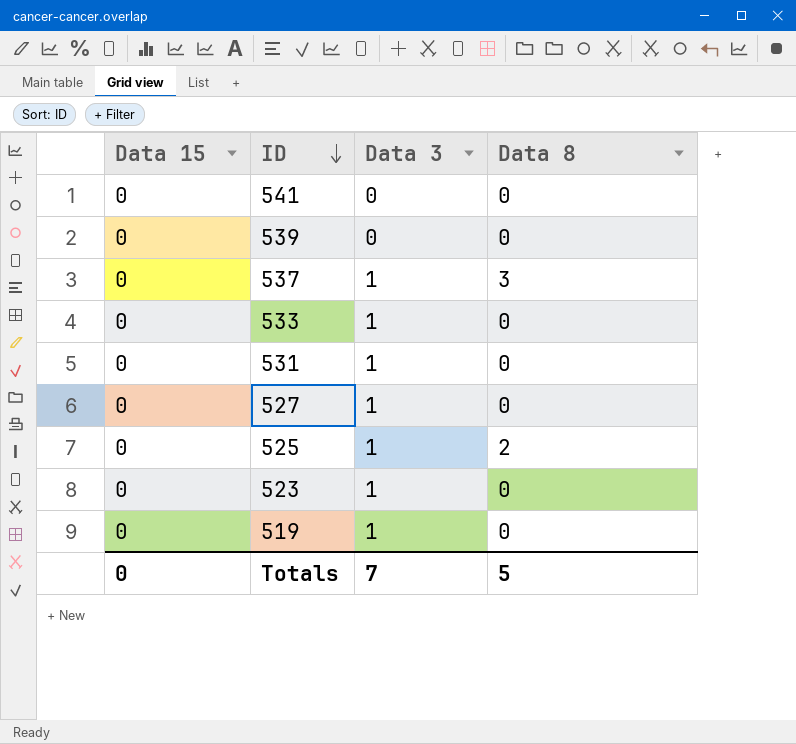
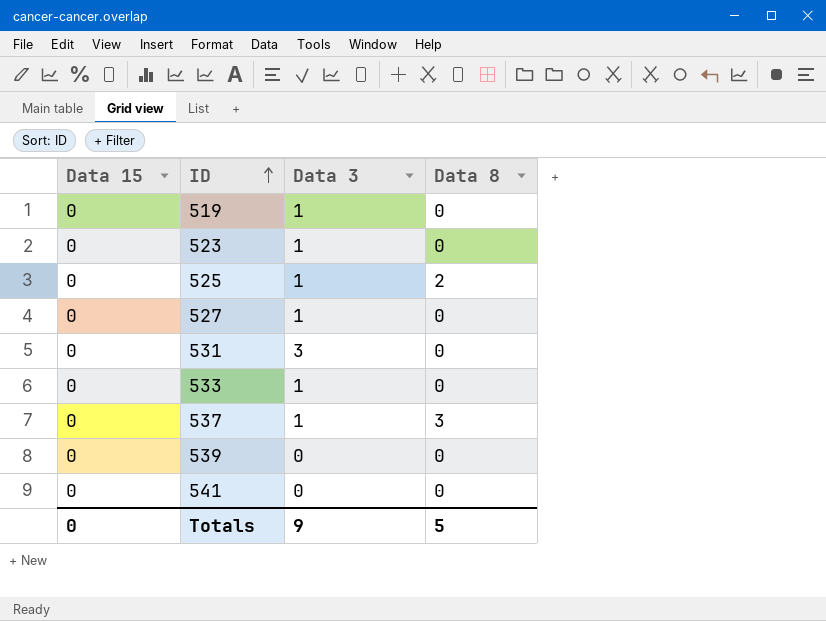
row order: ID descending -> ID ascending
531 | Data 3: 1 -> 3
Totals | Data 3: 7 -> 9

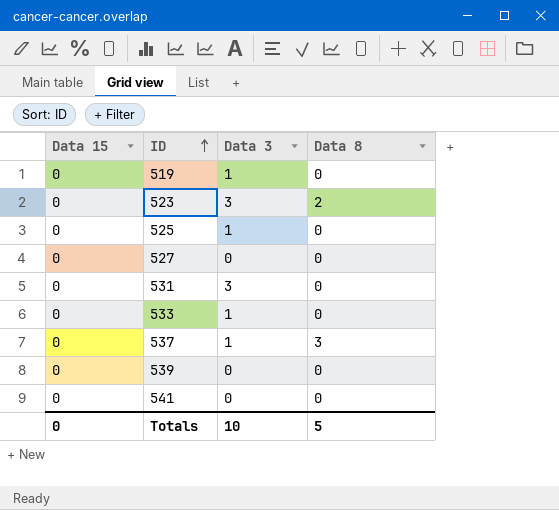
523 | Data 3: 1 -> 3
523 | Data 8: 0 -> 2
525 | Data 8: 2 -> 0
527 | Data 3: 1 -> 0
Totals | Data 3: 9 -> 10

